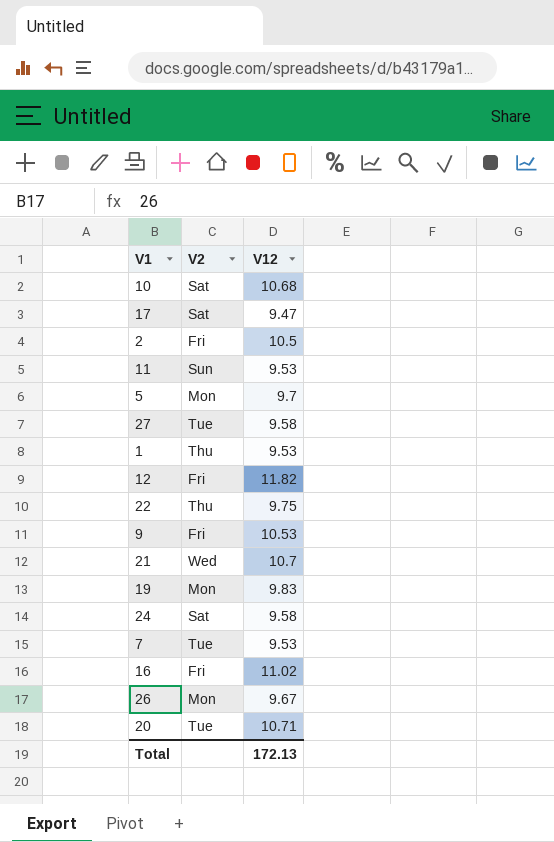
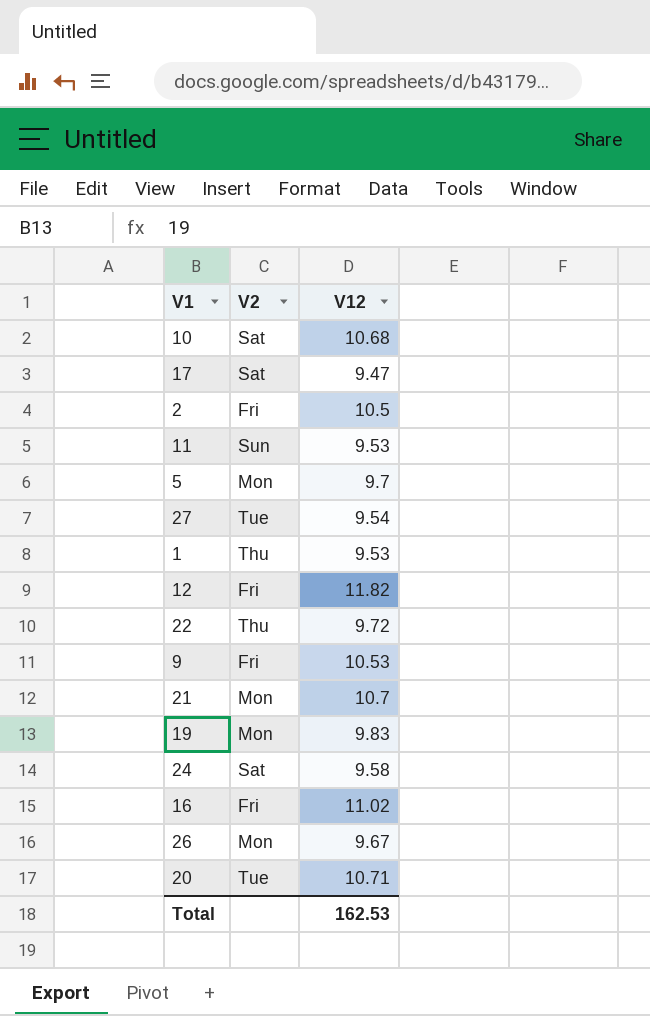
row 7: Tue | 9.53 -> none
27 | V12: 9.58 -> 9.54
22 | V12: 9.75 -> 9.72
21 | V2: Wed -> Mon
Total | V12: 172.13 -> 162.53

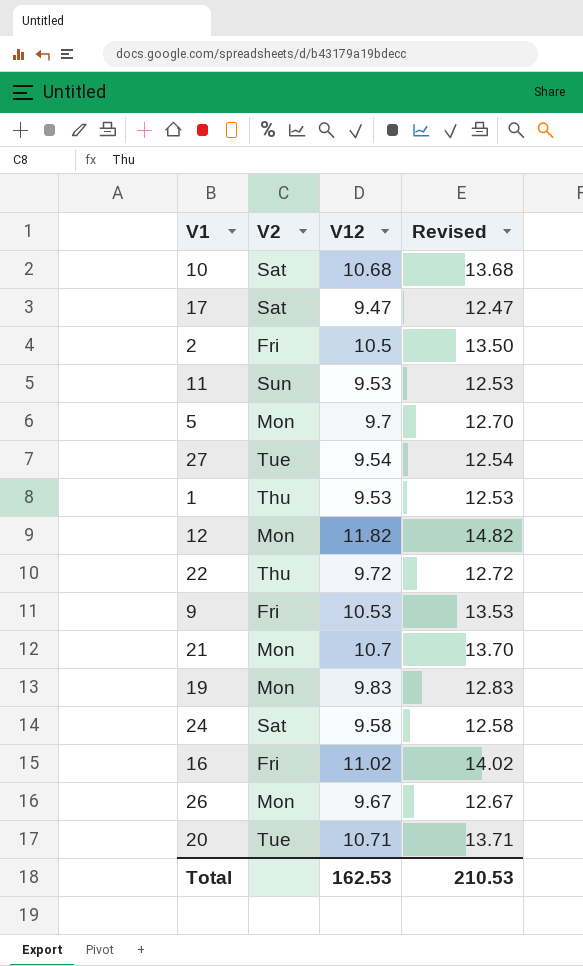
column Revised | formula: none -> [V12] + 3
12 | V2: Fri -> Mon

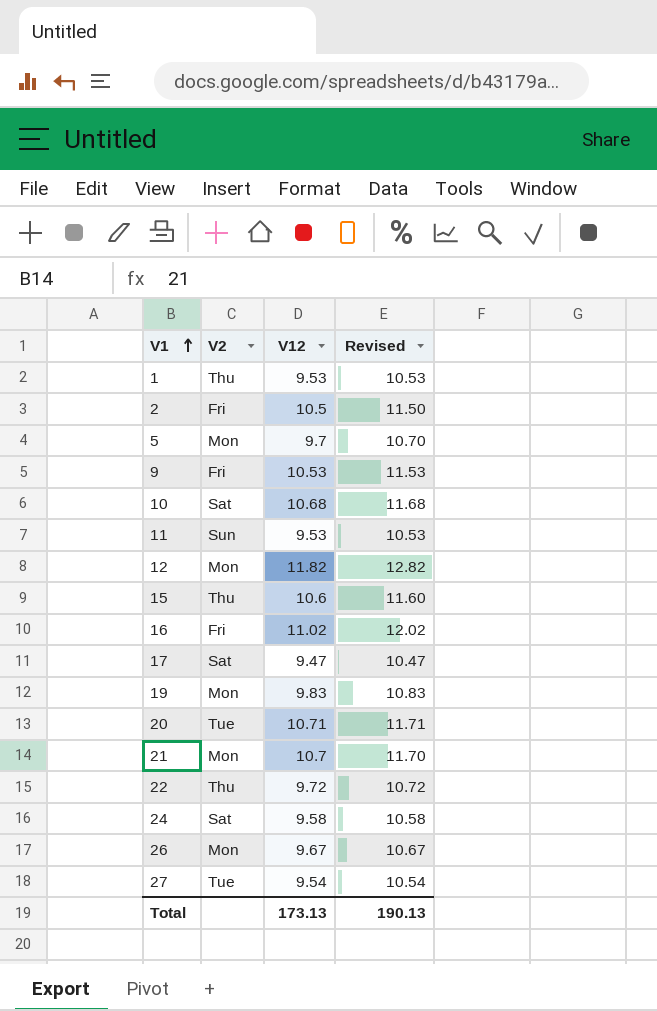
row order: none -> V1 ascending
column Revised | formula: [V12] + 3 -> [V12] + 1
row 15: none -> Thu | 10.6 | 11.60
Total | V12: 162.53 -> 173.13
Total | Revised: 210.53 -> 190.13

